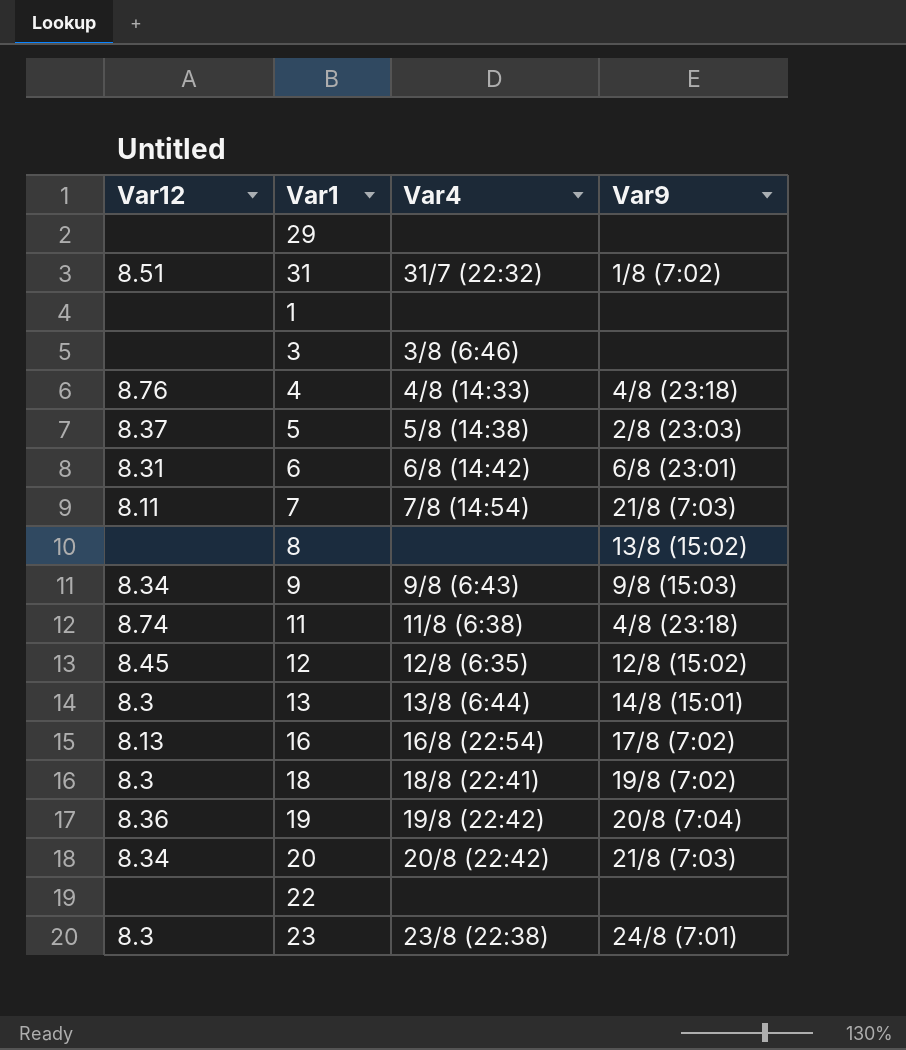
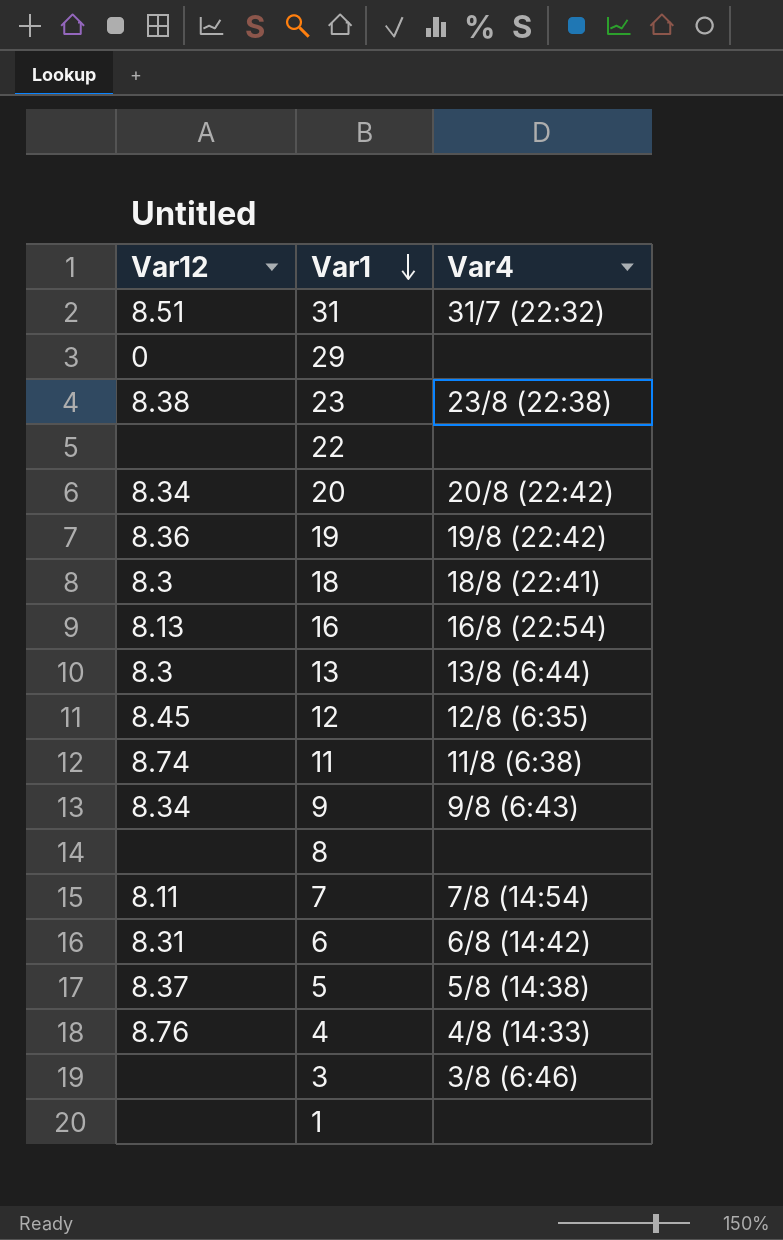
row order: none -> Var1 descending
column Var9 | position: 4 -> none
29 | Var12: none -> 0
23 | Var12: 8.3 -> 8.38

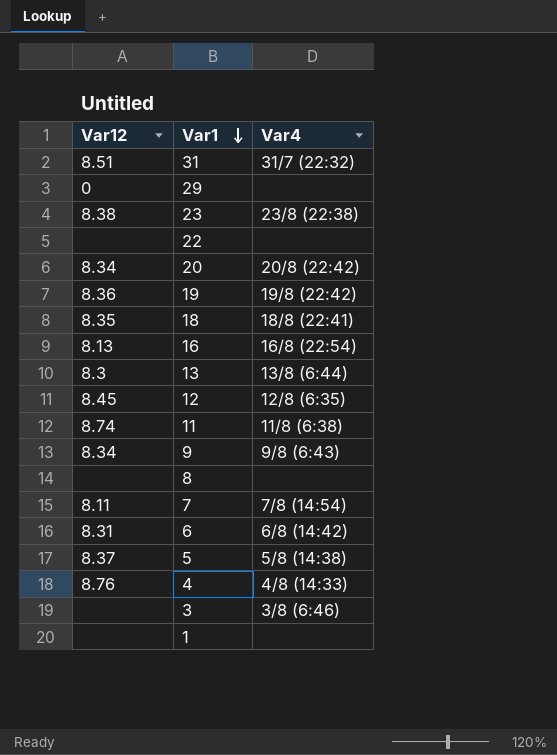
18 | Var12: 8.3 -> 8.35

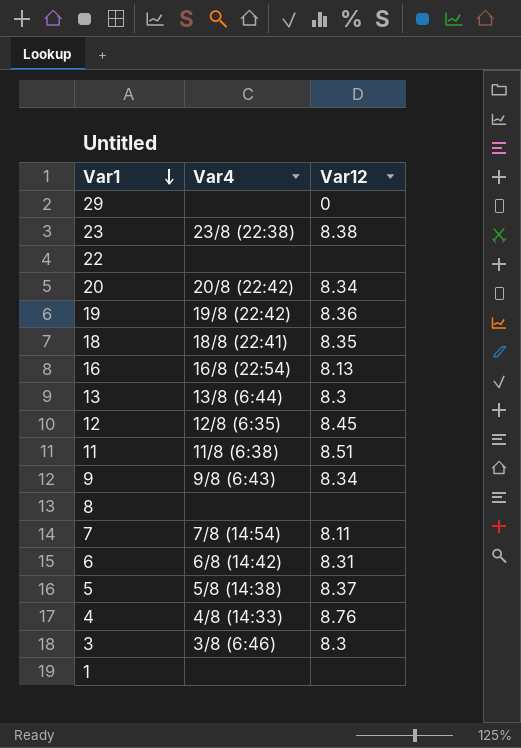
column Var12 | position: 1 -> 3
row 31: 8.51 | 31/7 (22:32) -> none
11 | Var12: 8.74 -> 8.51
3 | Var12: none -> 8.3

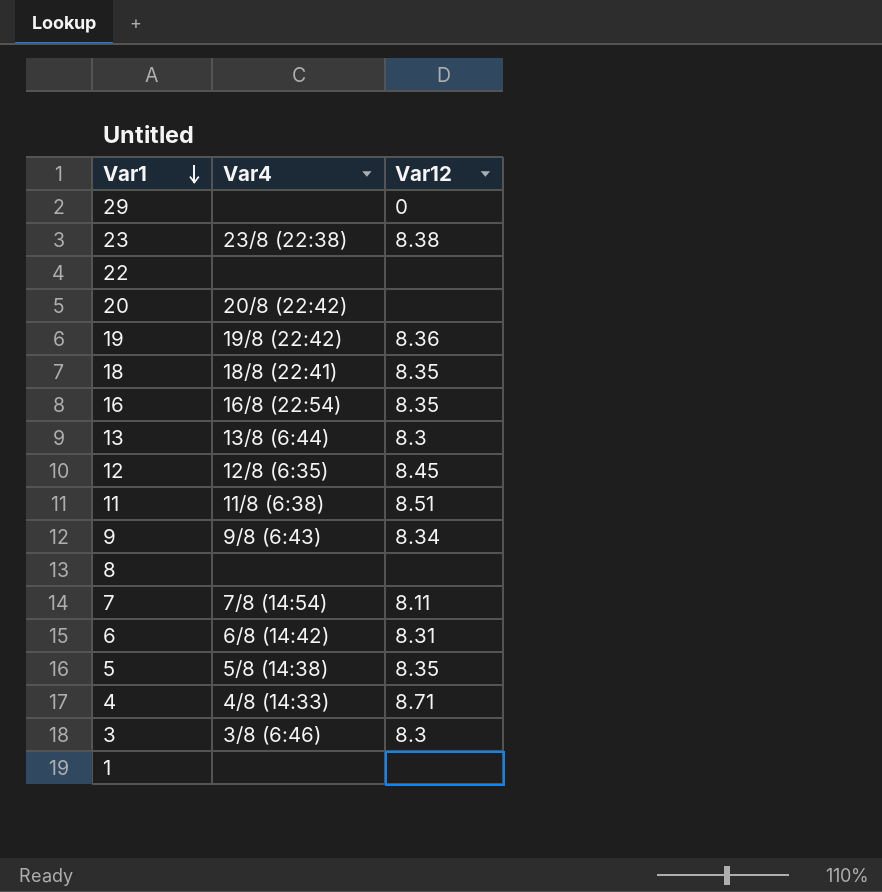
20 | Var12: 8.34 -> none
16 | Var12: 8.13 -> 8.35
5 | Var12: 8.37 -> 8.35
4 | Var12: 8.76 -> 8.71

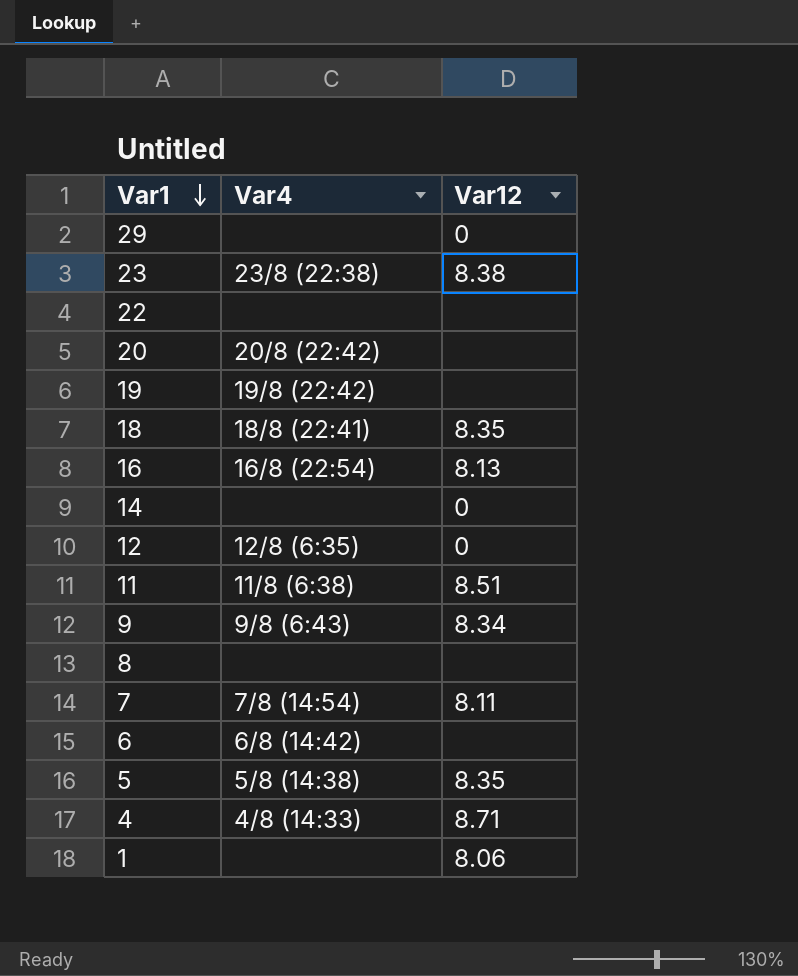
row 13: 13/8 (6:44) | 8.3 -> none
row 3: 3/8 (6:46) | 8.3 -> none
19 | Var12: 8.36 -> none
16 | Var12: 8.35 -> 8.13
row 14: none -> none | 0
12 | Var12: 8.45 -> 0
6 | Var12: 8.31 -> none
1 | Var12: none -> 8.06

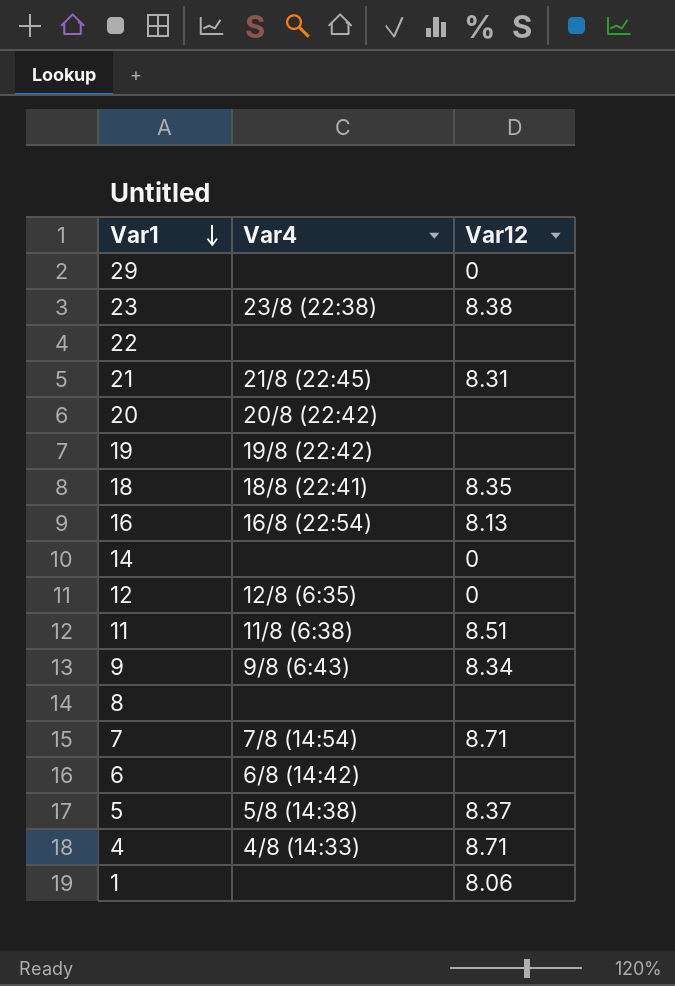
row 21: none -> 21/8 (22:45) | 8.31
7 | Var12: 8.11 -> 8.71
5 | Var12: 8.35 -> 8.37

